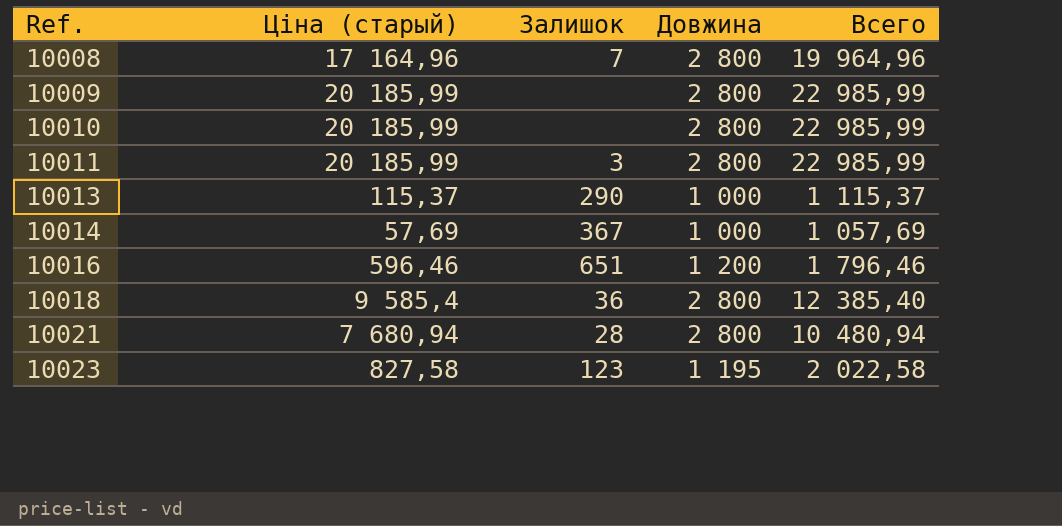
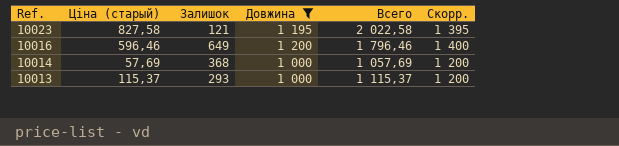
filter: none -> Довжина != 2 800
row order: Ref. ascending -> Ref. descending
column Скорр. | formula: none -> [Довжина] + 200
10023 | Залишок: 123 -> 121
10016 | Залишок: 651 -> 649
10014 | Залишок: 367 -> 368
10013 | Залишок: 290 -> 293

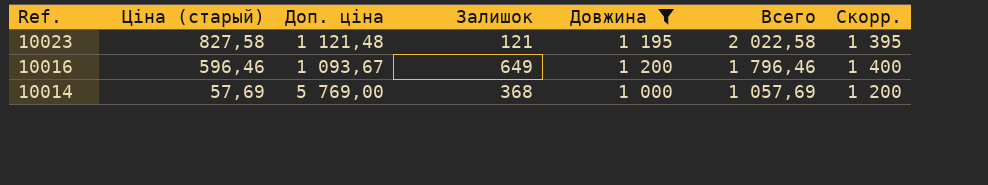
column Доп. ціна | position: none -> 3
row 10013: 115,37 | 293 | 1 000 | 1 115,37 | 1 200 -> none

